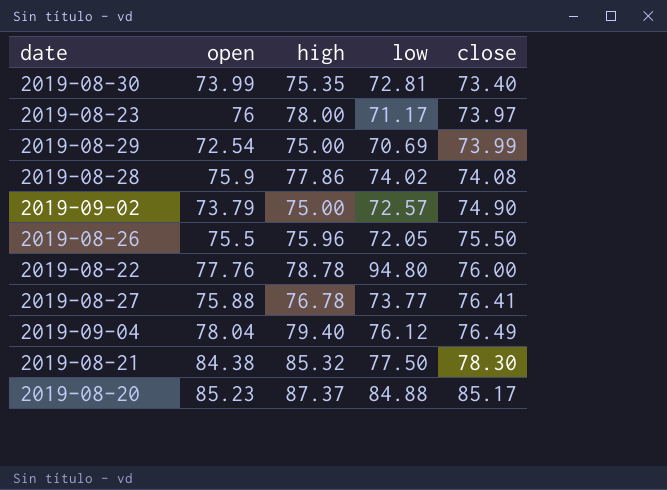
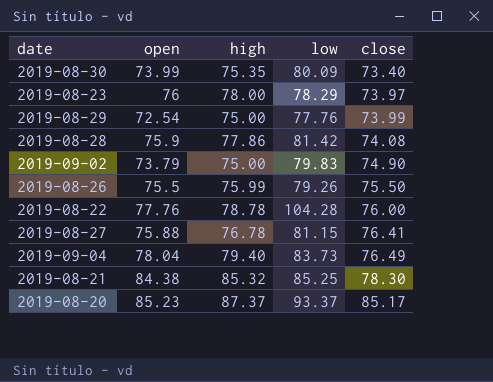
2019-08-30 | low: 72.81 -> 80.09
2019-08-23 | low: 71.17 -> 78.29
2019-08-29 | low: 70.69 -> 77.76
2019-08-28 | low: 74.02 -> 81.42
2019-09-02 | low: 72.57 -> 79.83
2019-08-26 | high: 75.96 -> 75.99
2019-08-26 | low: 72.05 -> 79.26
2019-08-22 | low: 94.80 -> 104.28
2019-08-27 | low: 73.77 -> 81.15
2019-09-04 | low: 76.12 -> 83.73
2019-08-21 | low: 77.50 -> 85.25
2019-08-20 | low: 84.88 -> 93.37

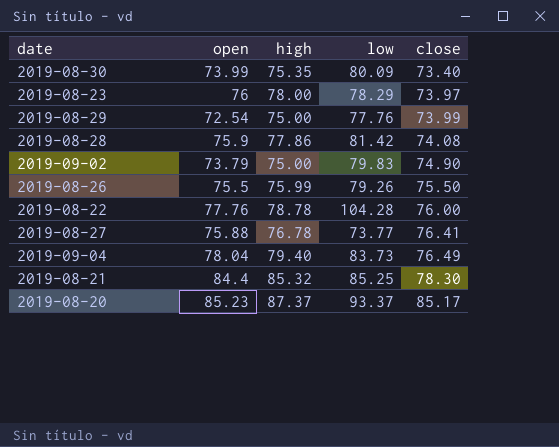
2019-08-27 | low: 81.15 -> 73.77
2019-08-21 | open: 84.38 -> 84.4

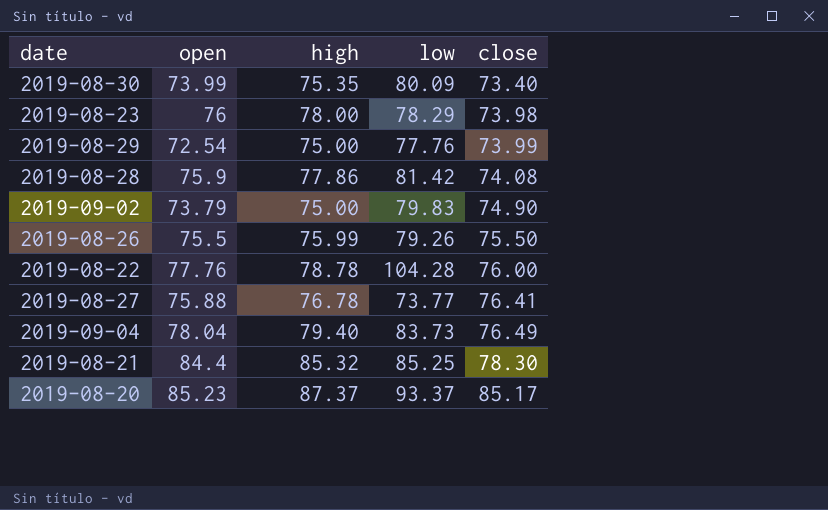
2019-08-23 | close: 73.97 -> 73.98

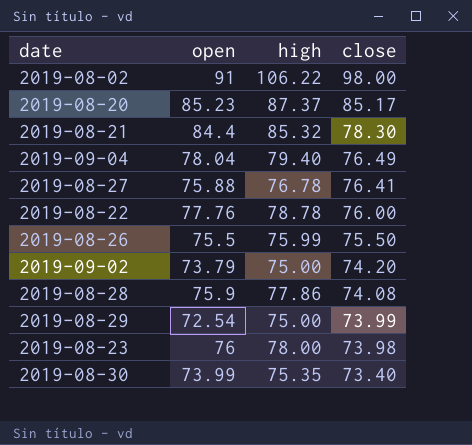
row order: close ascending -> close descending
column low | position: 4 -> none
row 2019-08-02: none -> 91 | 106.22 | 98.00
2019-09-02 | close: 74.90 -> 74.20

